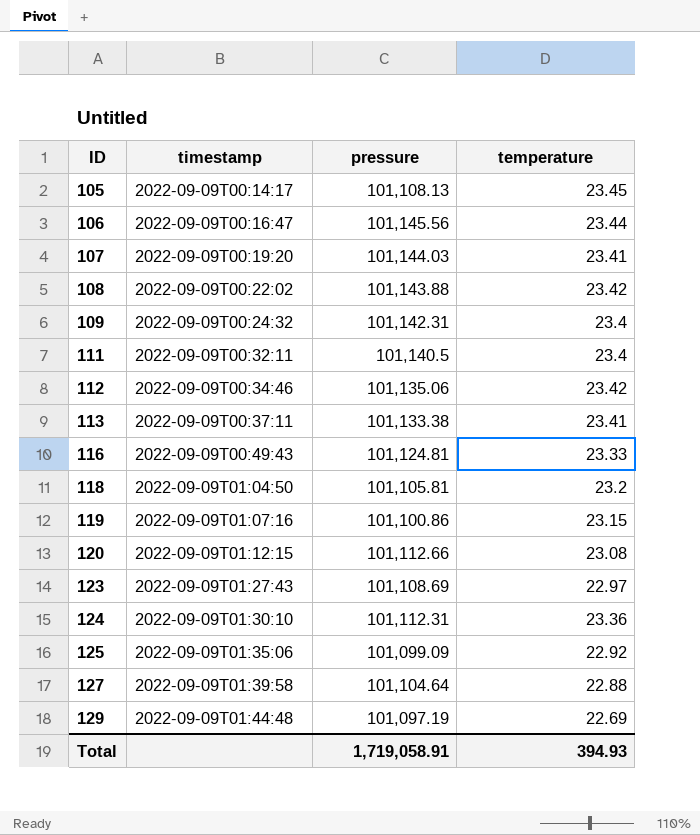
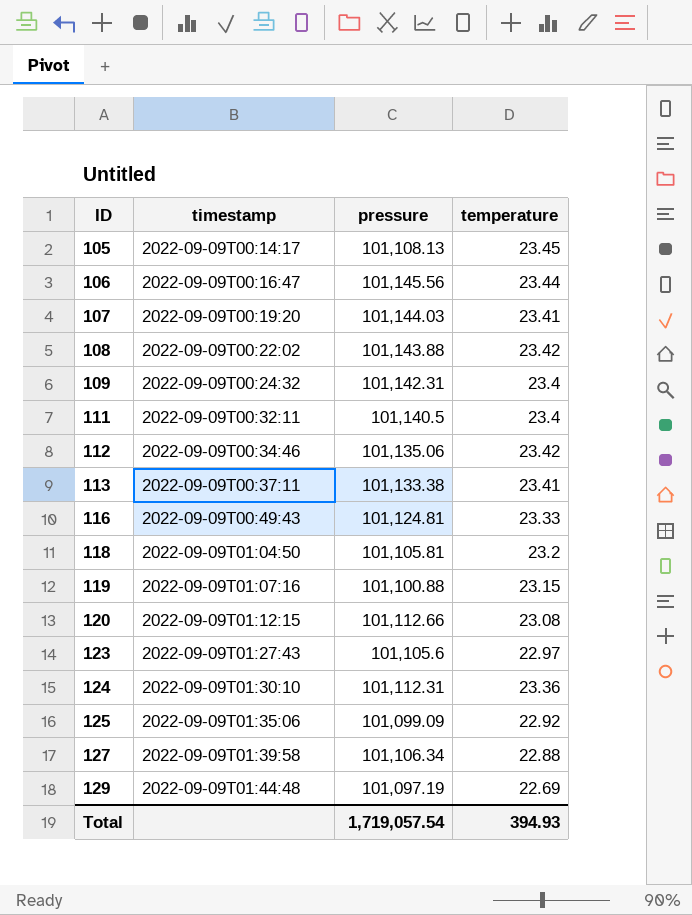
119 | pressure: 101,100.86 -> 101,100.88
123 | pressure: 101,108.69 -> 101,105.6
127 | pressure: 101,104.64 -> 101,106.34
Total | pressure: 1,719,058.91 -> 1,719,057.54

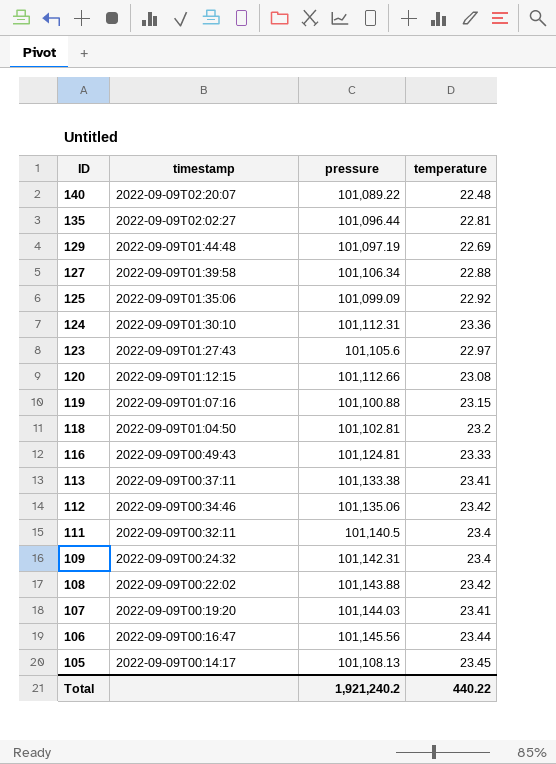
row order: ID ascending -> ID descending
row 140: none -> 2022-09-09T02:20:07 | 101,089.22 | 22.48
row 135: none -> 2022-09-09T02:02:27 | 101,096.44 | 22.81
118 | pressure: 101,105.81 -> 101,102.81
Total | pressure: 1,719,057.54 -> 1,921,240.2
Total | temperature: 394.93 -> 440.22

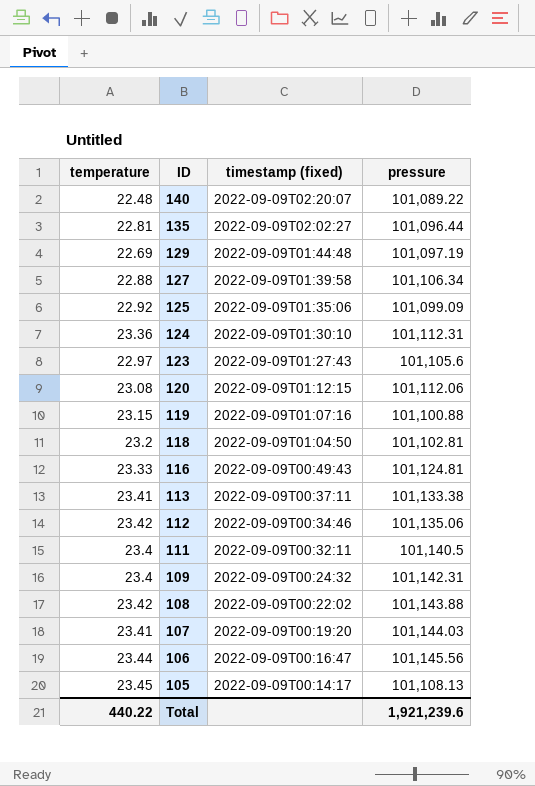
column temperature | position: 4 -> 1
column name: timestamp -> timestamp (fixed)
120 | pressure: 101,112.66 -> 101,112.06
Total | pressure: 1,921,240.2 -> 1,921,239.6

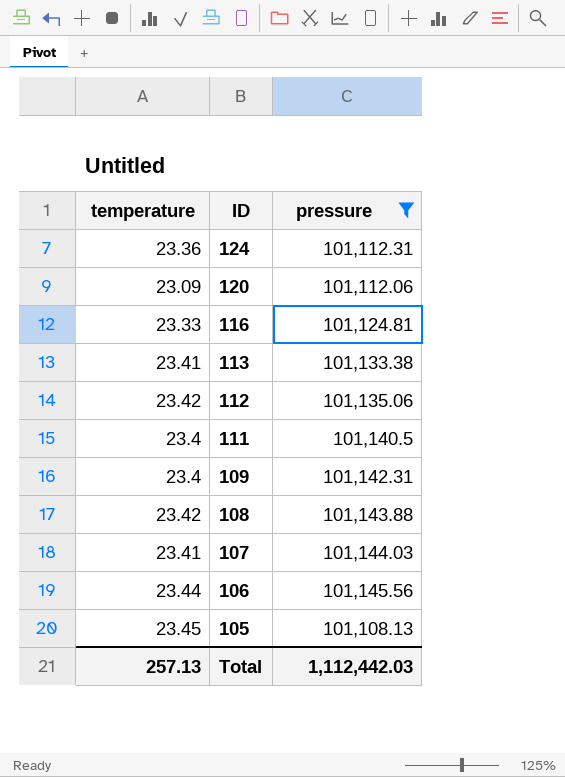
filter: none -> pressure >= 101,108.13
column timestamp (fixed) | position: 3 -> none
120 | temperature: 23.08 -> 23.09
Total | temperature: 440.22 -> 257.13
Total | pressure: 1,921,239.6 -> 1,112,442.03

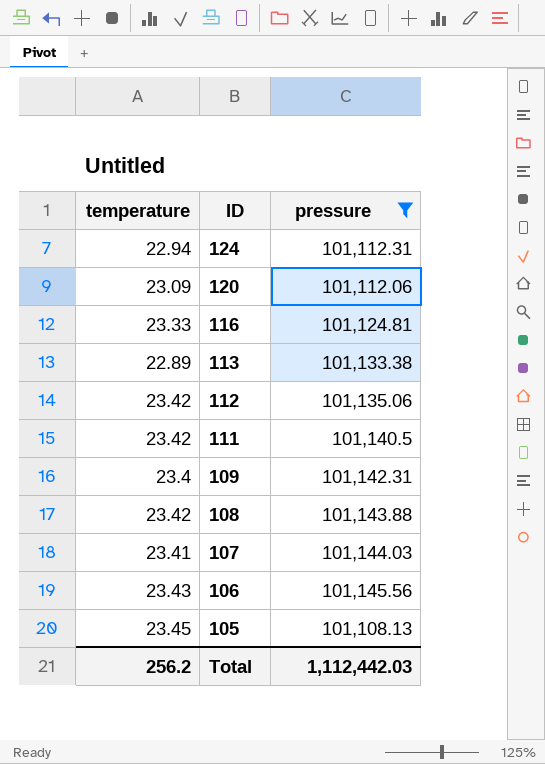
124 | temperature: 23.36 -> 22.94
113 | temperature: 23.41 -> 22.89
111 | temperature: 23.4 -> 23.42
106 | temperature: 23.44 -> 23.43
Total | temperature: 257.13 -> 256.2

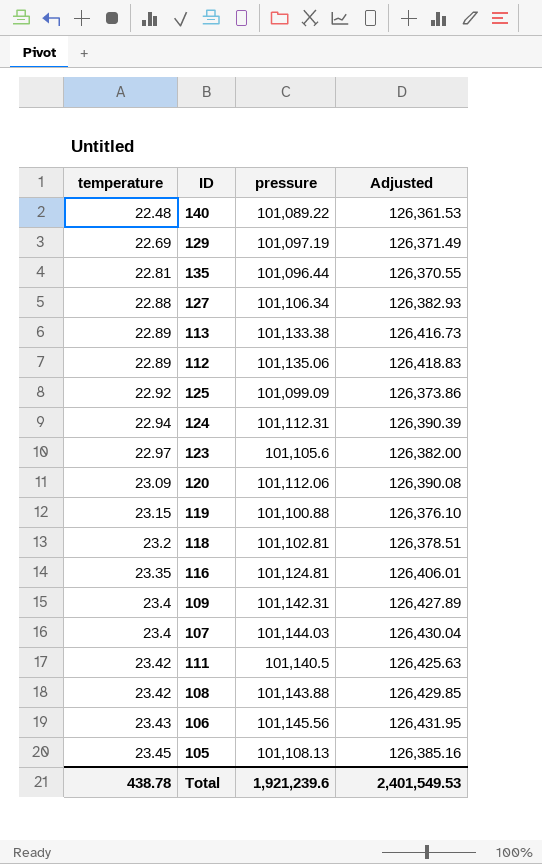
filter: pressure >= 101,108.13 -> none
row order: ID descending -> temperature ascending
column Adjusted | formula: none -> [pressure] * 1.25
112 | temperature: 23.42 -> 22.89
116 | temperature: 23.33 -> 23.35
107 | temperature: 23.41 -> 23.4
Total | temperature: 256.2 -> 438.78
Total | pressure: 1,112,442.03 -> 1,921,239.6

